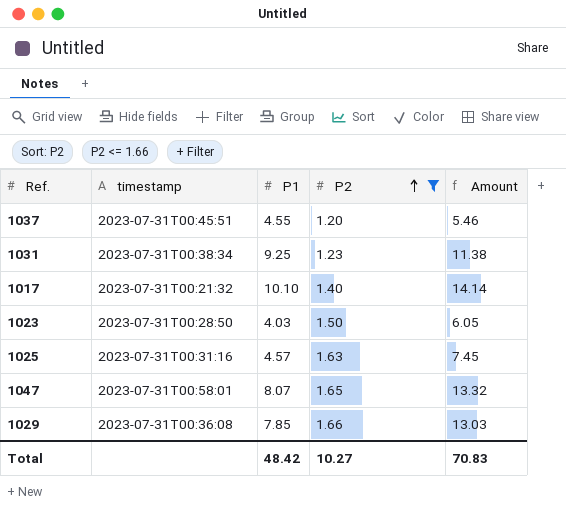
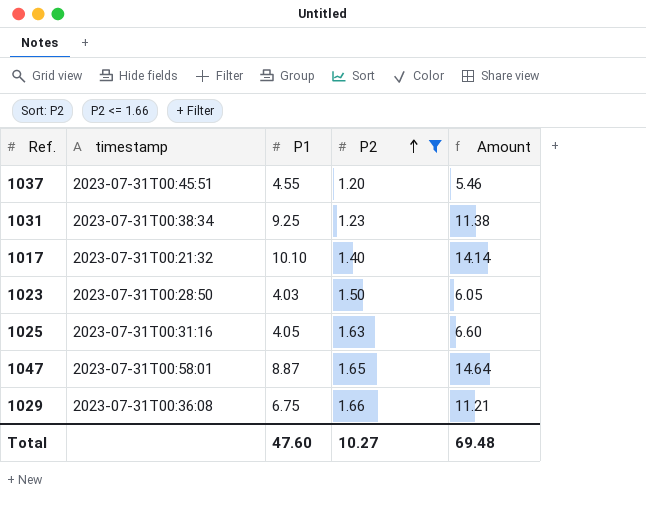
1025 | P1: 4.57 -> 4.05
1025 | Amount: 7.45 -> 6.60
1047 | P1: 8.07 -> 8.87
1047 | Amount: 13.32 -> 14.64
1029 | P1: 7.85 -> 6.75
1029 | Amount: 13.03 -> 11.21
Total | P1: 48.42 -> 47.60
Total | Amount: 70.83 -> 69.48

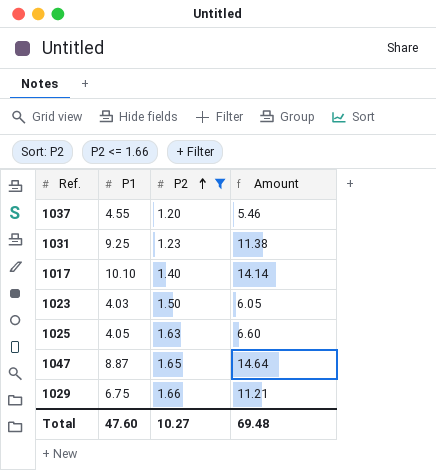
column timestamp | position: 2 -> none

